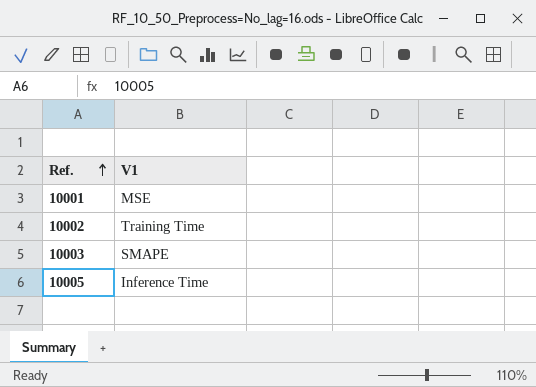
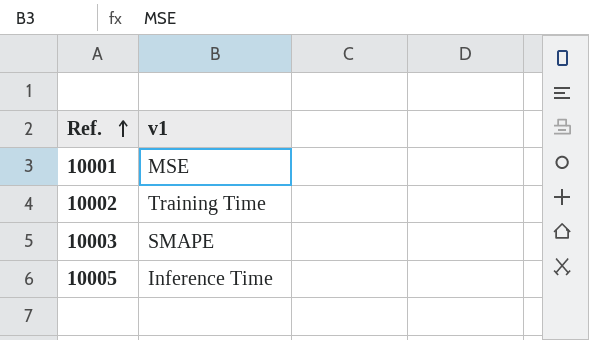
column name: V1 -> v1

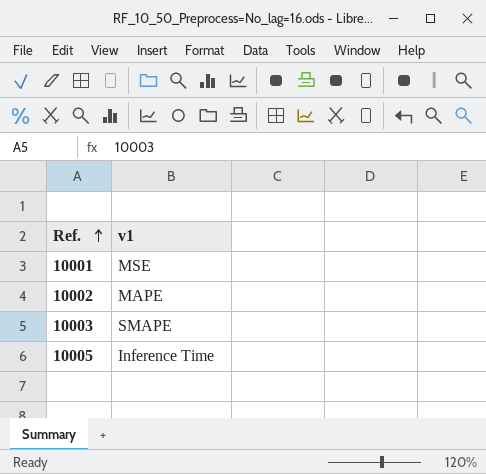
10002 | v1: Training Time -> MAPE

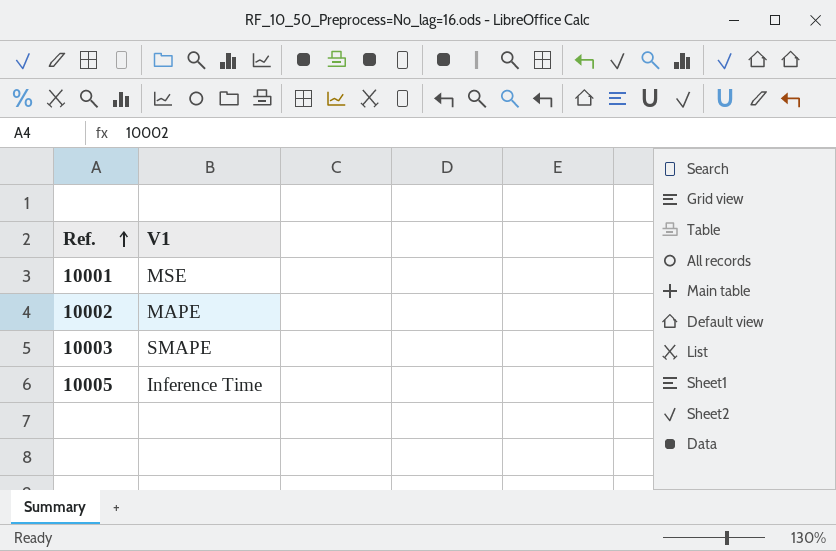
column name: v1 -> V1

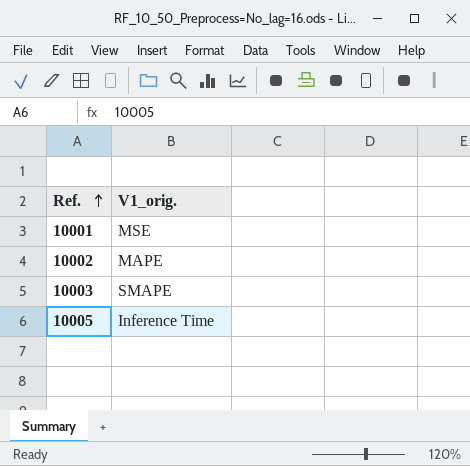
column name: V1 -> V1_orig.

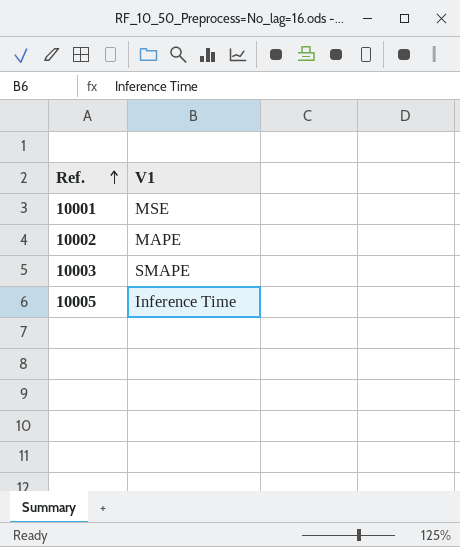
column name: V1_orig. -> V1

